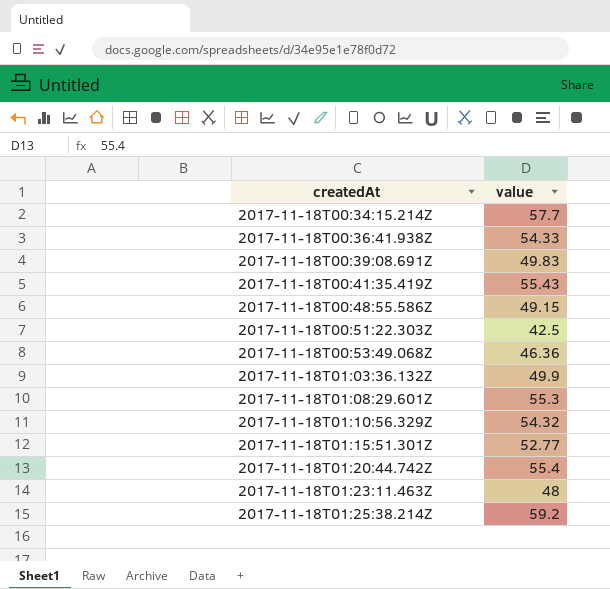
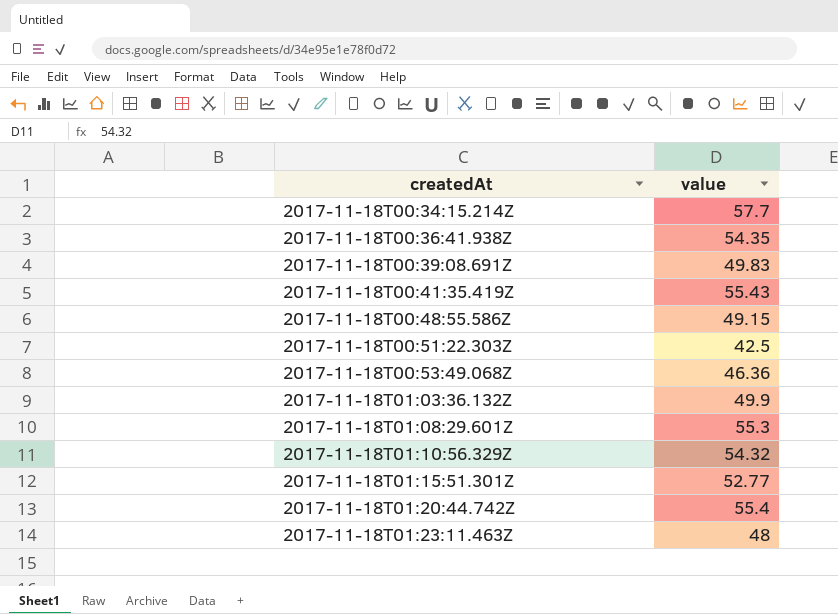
row 2017-11-18T01:25:38.214Z: 59.2 -> none
2017-11-18T00:36:41.938Z | value: 54.33 -> 54.35

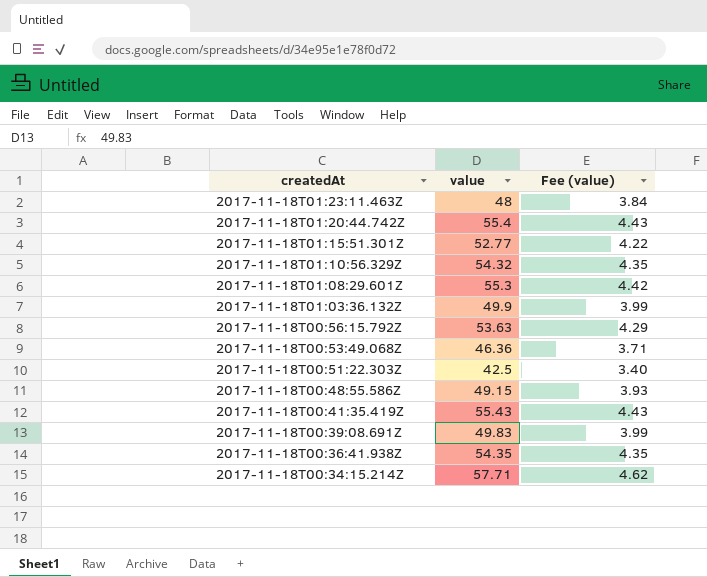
row order: createdAt ascending -> createdAt descending
column Fee (value) | formula: none -> [value] * 0.08
row 2017-11-18T00:56:15.792Z: none -> 53.63 | 4.29
2017-11-18T00:34:15.214Z | value: 57.7 -> 57.71

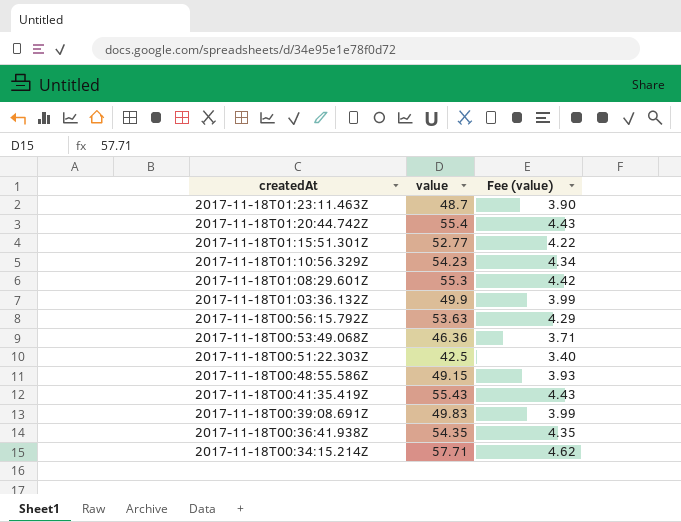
2017-11-18T01:23:11.463Z | value: 48 -> 48.7
2017-11-18T01:23:11.463Z | Fee (value): 3.84 -> 3.90
2017-11-18T01:10:56.329Z | value: 54.32 -> 54.23
2017-11-18T01:10:56.329Z | Fee (value): 4.35 -> 4.34

